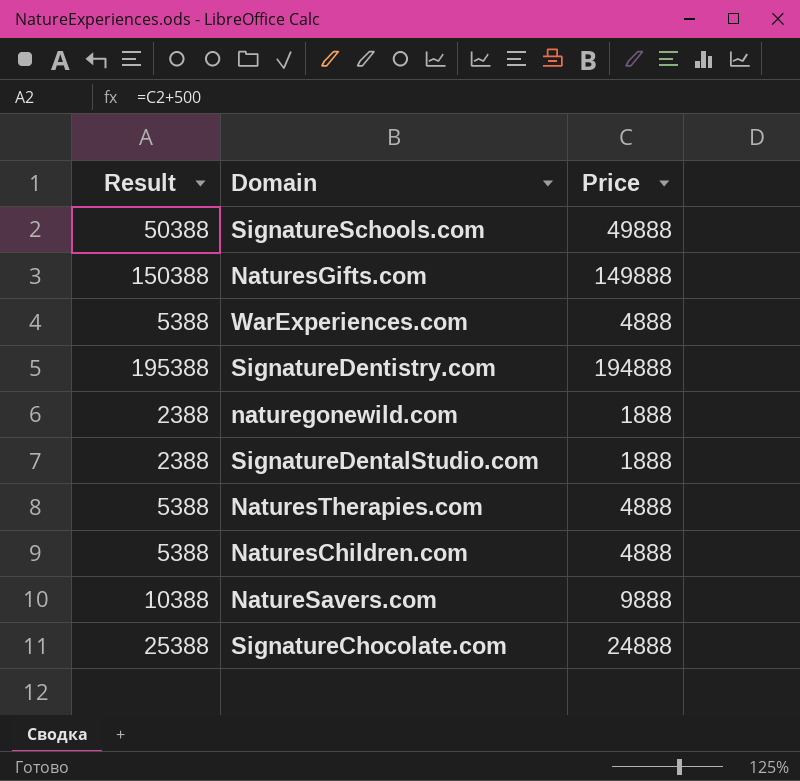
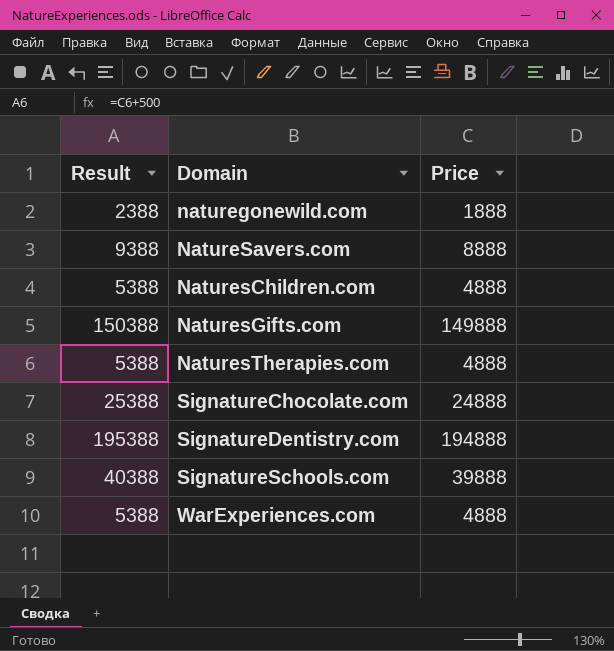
row order: none -> Domain ascending
row SignatureDentalStudio.com: 2388 | 1888 -> none
NatureSavers.com | Result: 10388 -> 9388
NatureSavers.com | Price: 9888 -> 8888
SignatureSchools.com | Result: 50388 -> 40388
SignatureSchools.com | Price: 49888 -> 39888

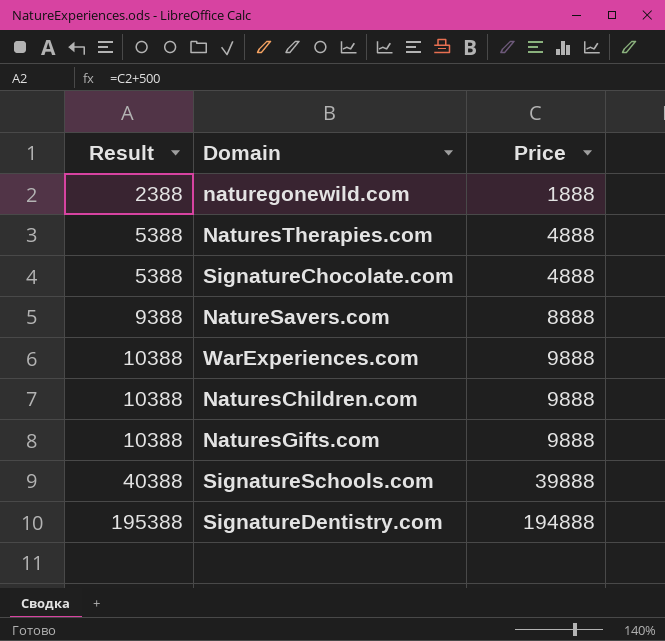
row order: Domain ascending -> Result ascending
SignatureChocolate.com | Result: 25388 -> 5388
SignatureChocolate.com | Price: 24888 -> 4888
WarExperiences.com | Result: 5388 -> 10388
WarExperiences.com | Price: 4888 -> 9888
NaturesChildren.com | Result: 5388 -> 10388
NaturesChildren.com | Price: 4888 -> 9888
NaturesGifts.com | Result: 150388 -> 10388
NaturesGifts.com | Price: 149888 -> 9888

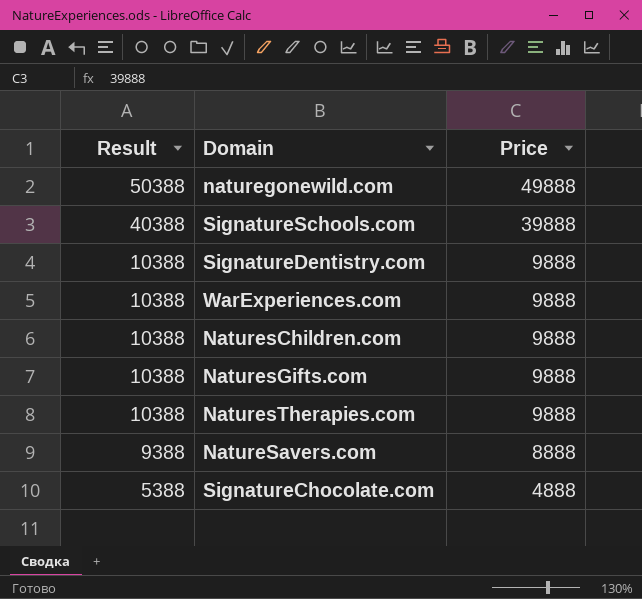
row order: Result ascending -> Result descending
naturegonewild.com | Result: 2388 -> 50388
naturegonewild.com | Price: 1888 -> 49888
SignatureDentistry.com | Result: 195388 -> 10388
SignatureDentistry.com | Price: 194888 -> 9888
NaturesTherapies.com | Result: 5388 -> 10388
NaturesTherapies.com | Price: 4888 -> 9888

